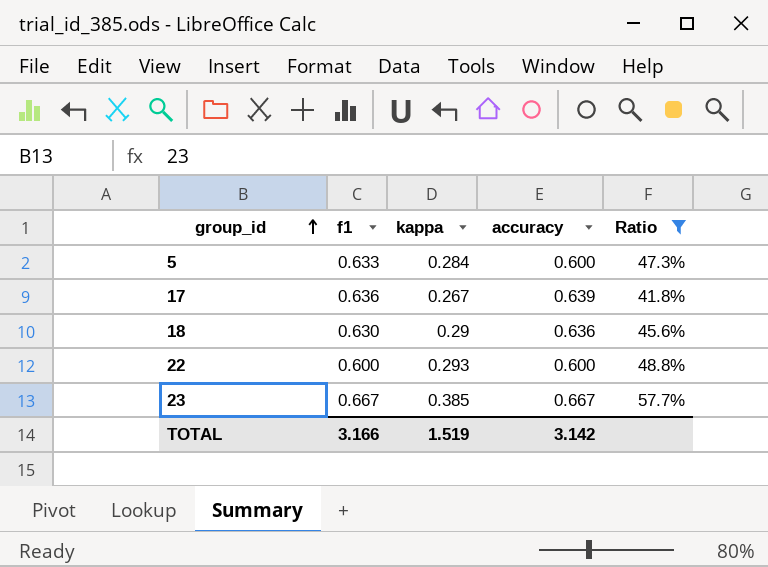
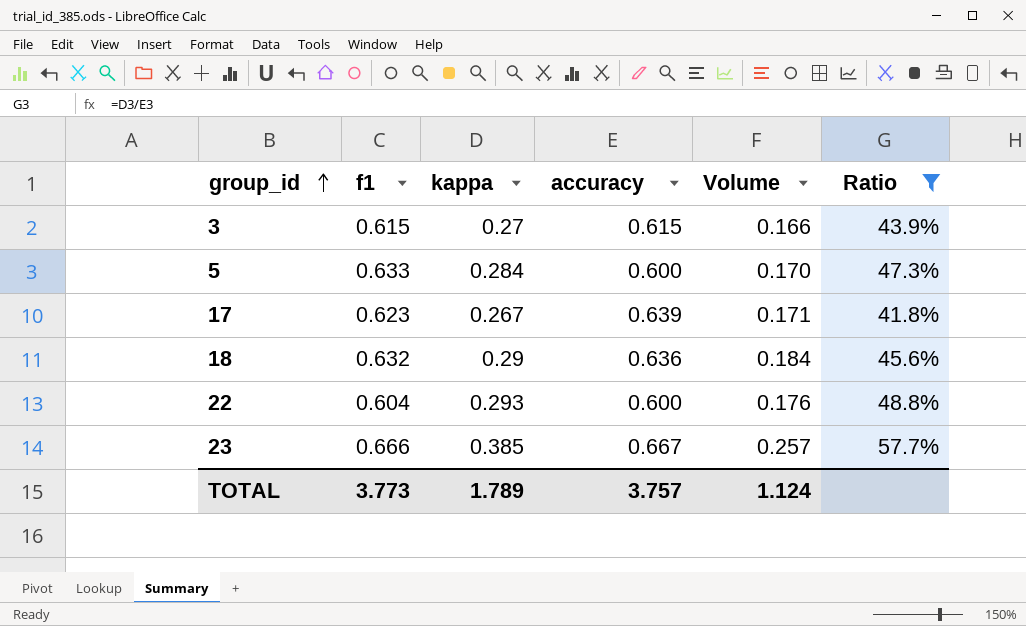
column Volume | formula: none -> [kappa] * [accuracy]
row 3: none -> 0.615 | 0.27 | 0.615 | 0.166 | 43.9%
17 | f1: 0.636 -> 0.623
18 | f1: 0.630 -> 0.632
22 | f1: 0.600 -> 0.604
23 | f1: 0.667 -> 0.666
TOTAL | f1: 3.166 -> 3.773
TOTAL | kappa: 1.519 -> 1.789
TOTAL | accuracy: 3.142 -> 3.757

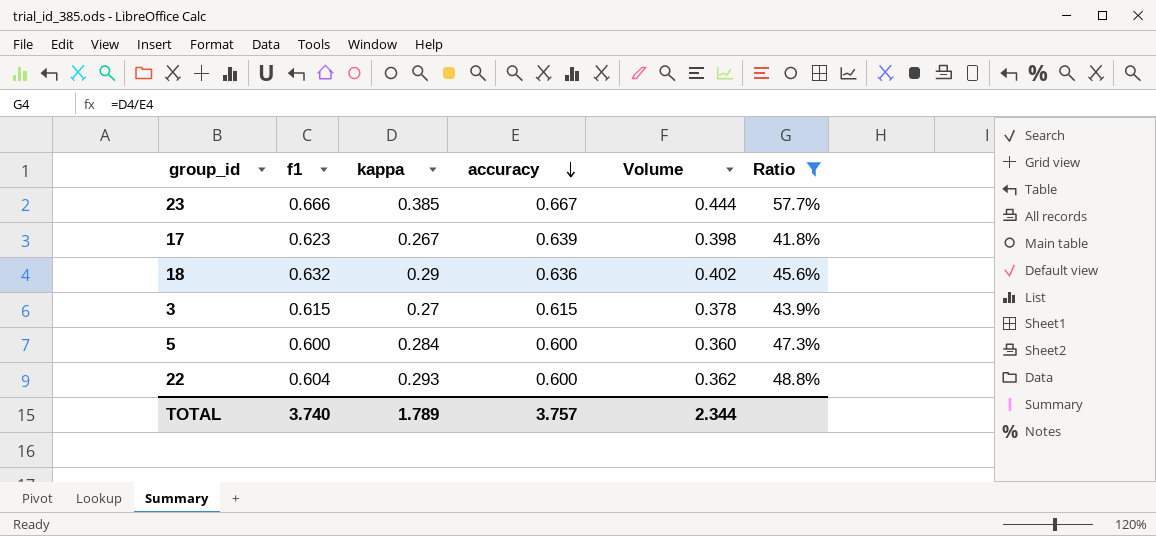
row order: group_id ascending -> accuracy descending
column Volume | formula: [kappa] * [accuracy] -> [f1] * [accuracy]
5 | f1: 0.633 -> 0.600
TOTAL | f1: 3.773 -> 3.740
TOTAL | Volume: 1.124 -> 2.344

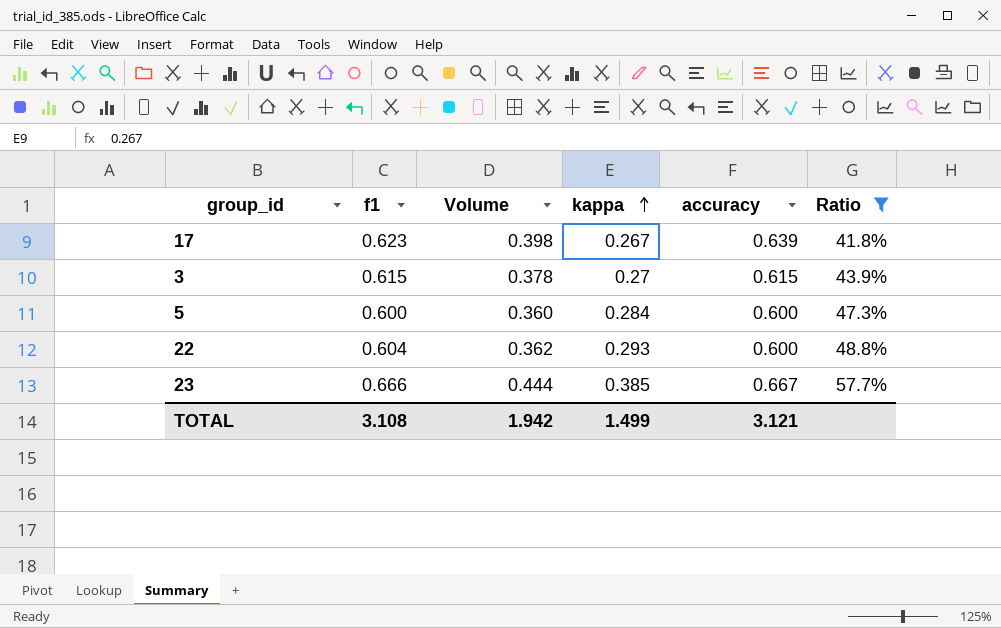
row order: accuracy descending -> kappa ascending
column Volume | position: 5 -> 3
row 18: 0.632 | 0.29 | 0.636 | 0.402 | 45.6% -> none
TOTAL | f1: 3.740 -> 3.108
TOTAL | Volume: 2.344 -> 1.942
TOTAL | kappa: 1.789 -> 1.499
TOTAL | accuracy: 3.757 -> 3.121

